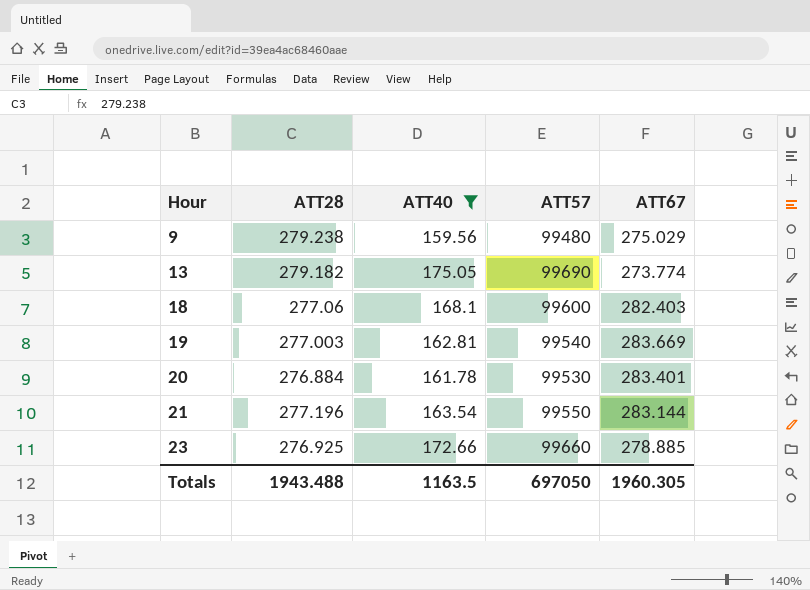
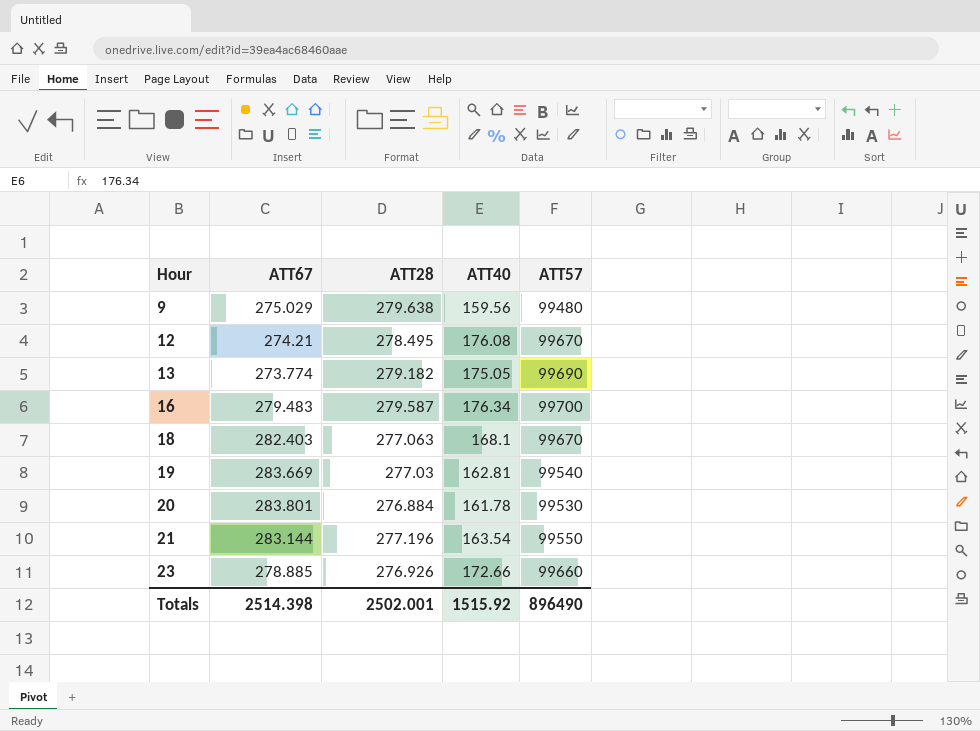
filter: ATT40 <= 175.05 -> none
column ATT67 | position: 5 -> 2
9 | ATT28: 279.238 -> 279.638
18 | ATT28: 277.06 -> 277.063
18 | ATT57: 99600 -> 99670
19 | ATT28: 277.003 -> 277.03
20 | ATT67: 283.401 -> 283.801
23 | ATT28: 276.925 -> 276.926
Totals | ATT67: 1960.305 -> 2514.398
Totals | ATT28: 1943.488 -> 2502.001
Totals | ATT40: 1163.5 -> 1515.92
Totals | ATT57: 697050 -> 896490

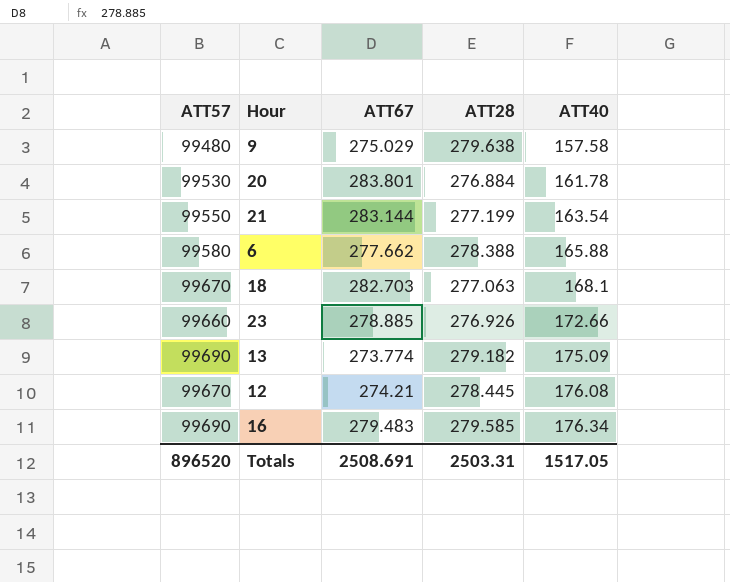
row order: Hour ascending -> ATT40 ascending
column ATT57 | position: 5 -> 1
row 19: 283.669 | 277.03 | 162.81 | 99540 -> none
9 | ATT40: 159.56 -> 157.58
21 | ATT28: 277.196 -> 277.199
row 6: none -> 99580 | 277.662 | 278.388 | 165.88
18 | ATT67: 282.403 -> 282.703
13 | ATT40: 175.05 -> 175.09
12 | ATT28: 278.495 -> 278.445
16 | ATT57: 99700 -> 99690
16 | ATT28: 279.587 -> 279.585
Totals | ATT57: 896490 -> 896520
Totals | ATT67: 2514.398 -> 2508.691
Totals | ATT28: 2502.001 -> 2503.31
Totals | ATT40: 1515.92 -> 1517.05

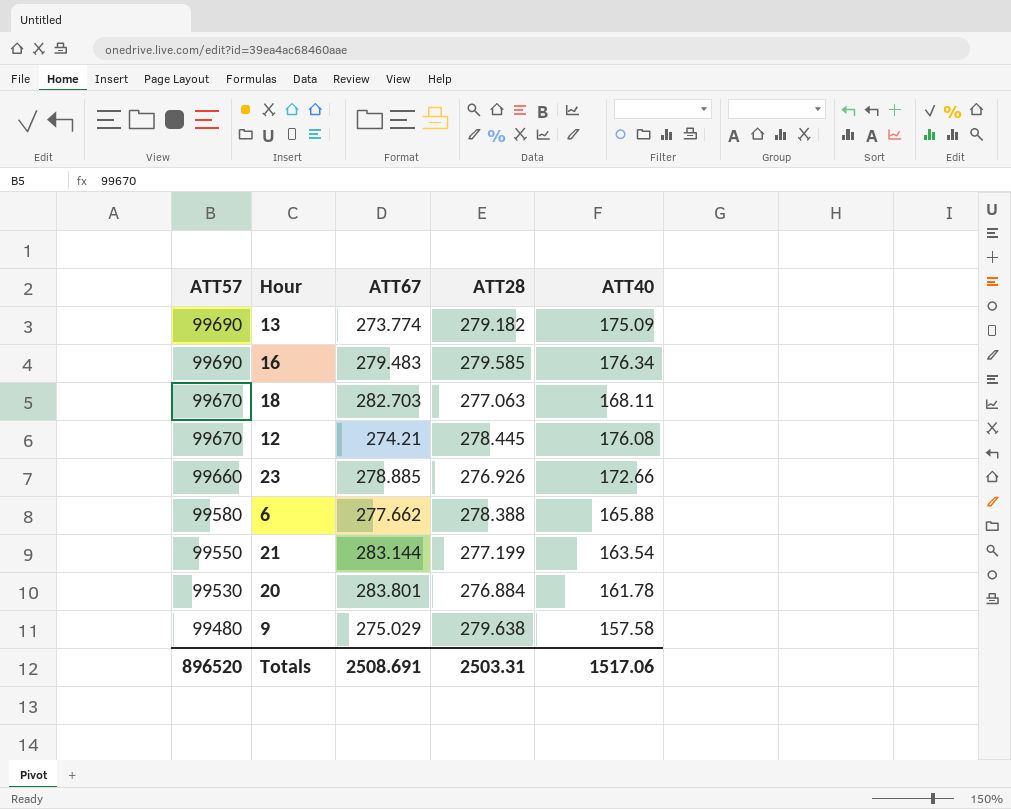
row order: ATT40 ascending -> ATT57 descending
18 | ATT40: 168.1 -> 168.11
Totals | ATT40: 1517.05 -> 1517.06

